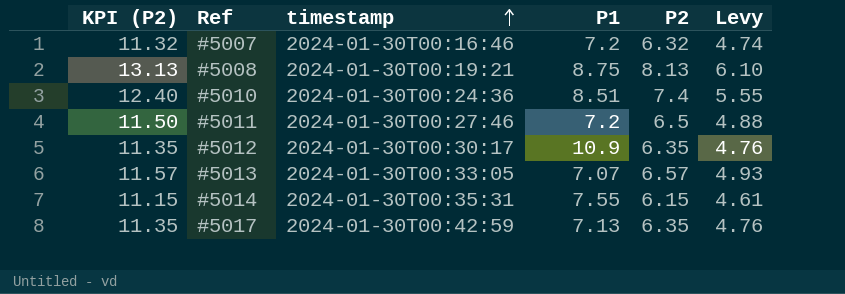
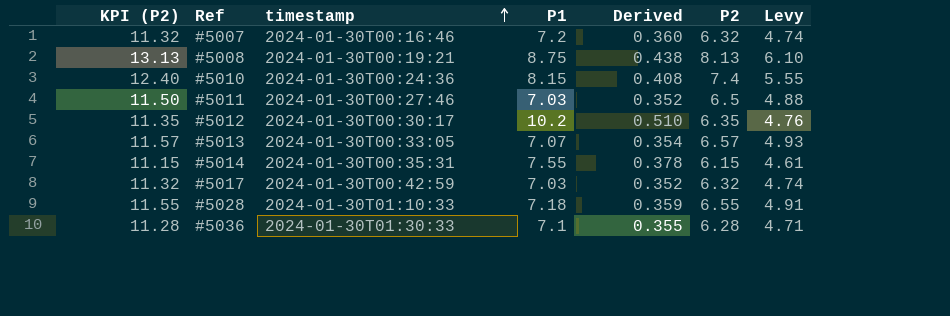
column Derived | formula: none -> [P1] * 0.05
#5010 | P1: 8.51 -> 8.15
#5011 | P1: 7.2 -> 7.03
#5012 | P1: 10.9 -> 10.2
#5017 | KPI (P2): 11.35 -> 11.32
#5017 | P1: 7.13 -> 7.03
#5017 | P2: 6.35 -> 6.32
#5017 | Levy: 4.76 -> 4.74
row #5028: none -> 11.55 | 2024-01-30T01:10:33 | 7.18 | 0.359 | 6.55 | 4.91
row #5036: none -> 11.28 | 2024-01-30T01:30:33 | 7.1 | 0.355 | 6.28 | 4.71

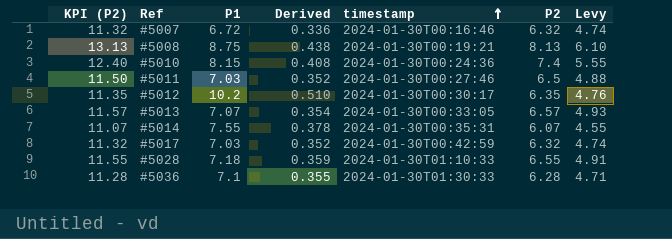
column timestamp | position: 3 -> 5
#5007 | P1: 7.2 -> 6.72
#5007 | Derived: 0.360 -> 0.336
#5014 | KPI (P2): 11.15 -> 11.07
#5014 | P2: 6.15 -> 6.07
#5014 | Levy: 4.61 -> 4.55

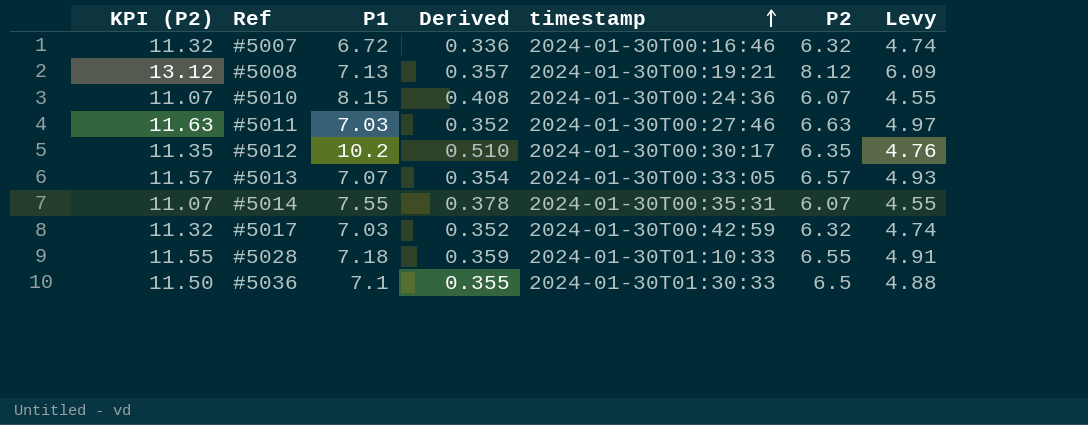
#5008 | KPI (P2): 13.13 -> 13.12
#5008 | P1: 8.75 -> 7.13
#5008 | Derived: 0.438 -> 0.357
#5008 | P2: 8.13 -> 8.12
#5008 | Levy: 6.10 -> 6.09
#5010 | KPI (P2): 12.40 -> 11.07
#5010 | P2: 7.4 -> 6.07
#5010 | Levy: 5.55 -> 4.55
#5011 | KPI (P2): 11.50 -> 11.63
#5011 | P2: 6.5 -> 6.63
#5011 | Levy: 4.88 -> 4.97
#5036 | KPI (P2): 11.28 -> 11.50
#5036 | P2: 6.28 -> 6.5
#5036 | Levy: 4.71 -> 4.88

